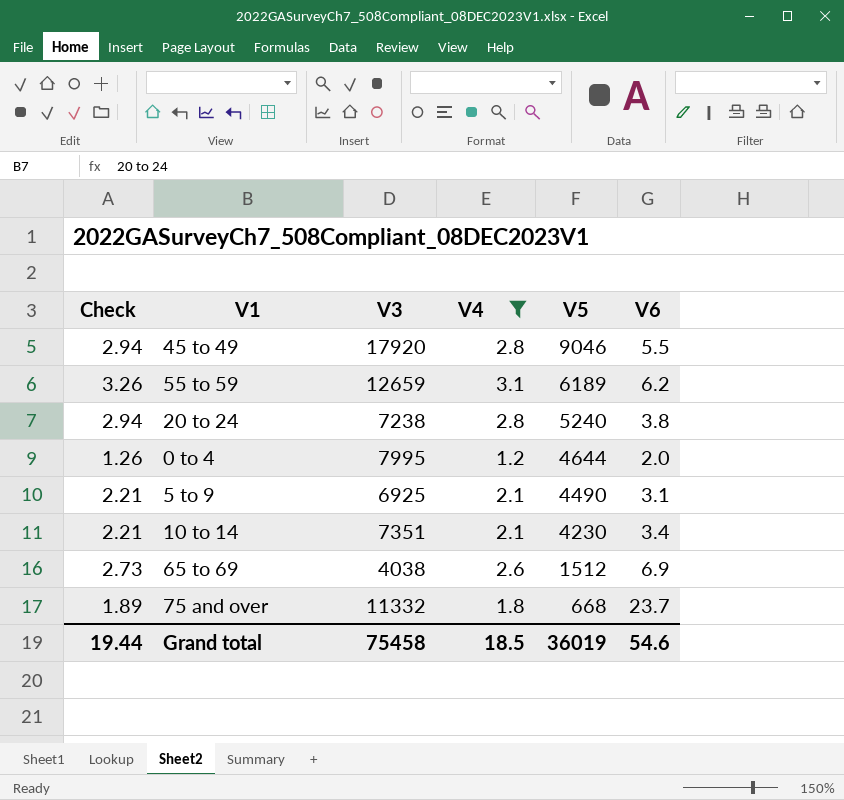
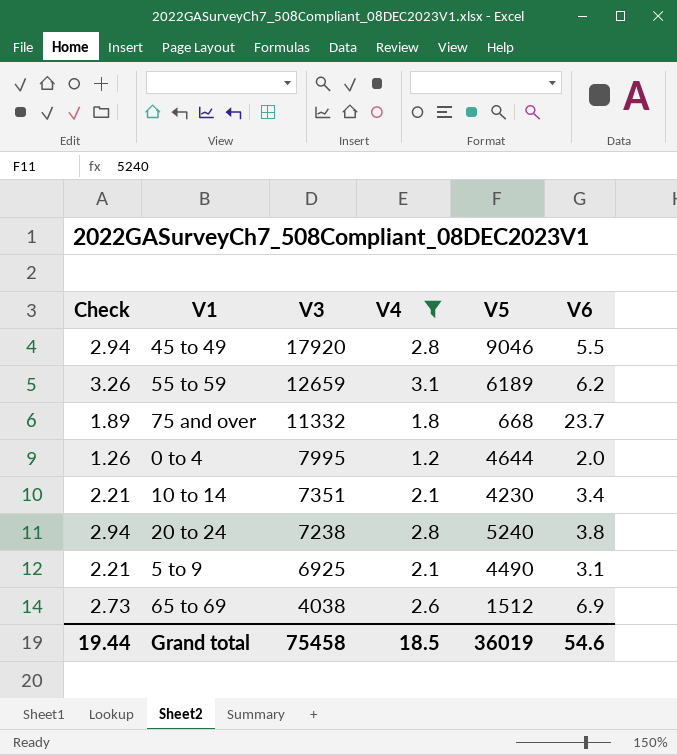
row order: V5 descending -> V3 descending

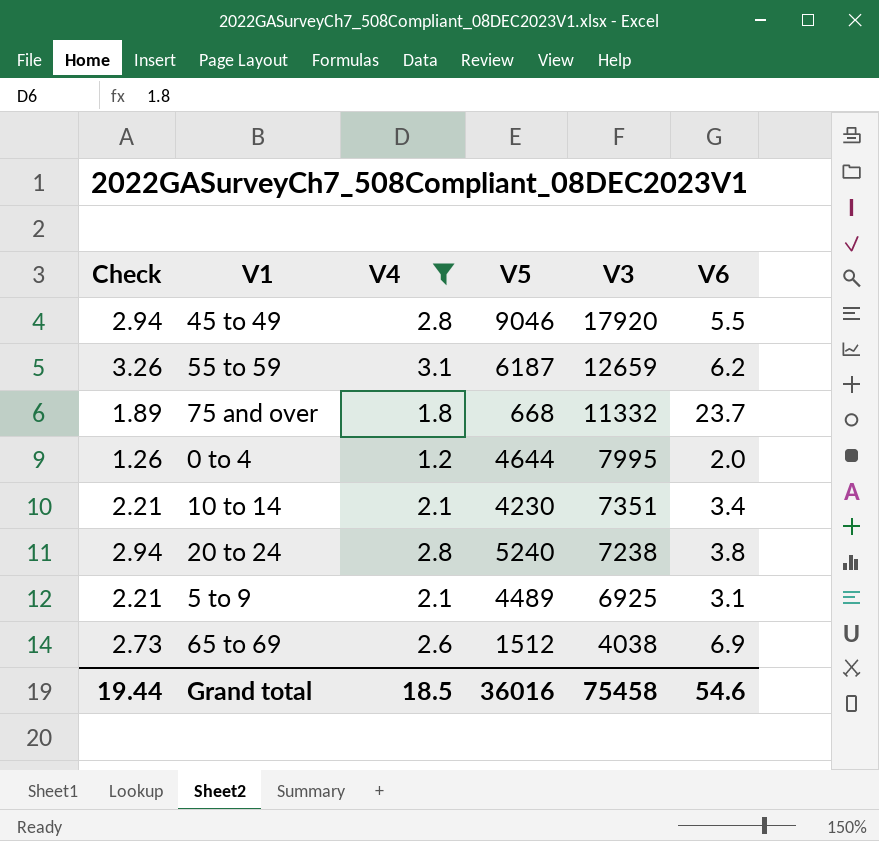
column V3 | position: 3 -> 5
55 to 59 | V5: 6189 -> 6187
5 to 9 | V5: 4490 -> 4489
Grand total | V5: 36019 -> 36016

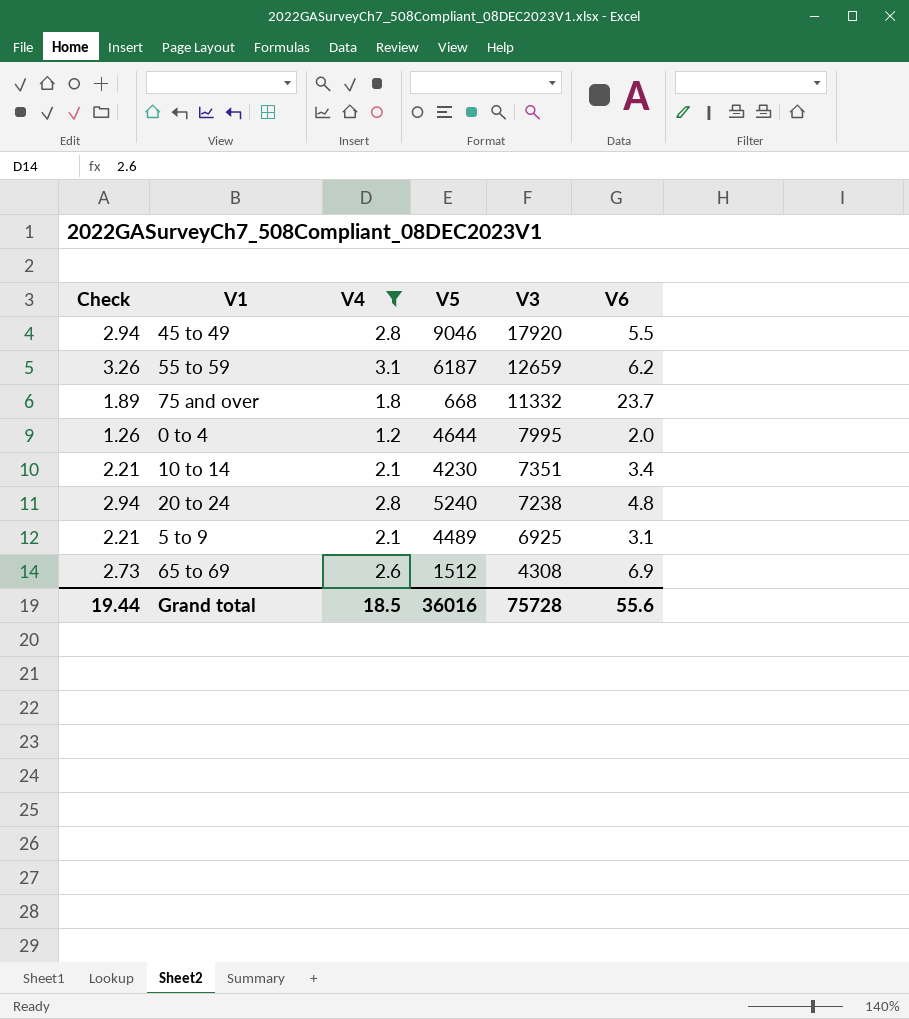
20 to 24 | V6: 3.8 -> 4.8
65 to 69 | V3: 4038 -> 4308
Grand total | V3: 75458 -> 75728
Grand total | V6: 54.6 -> 55.6

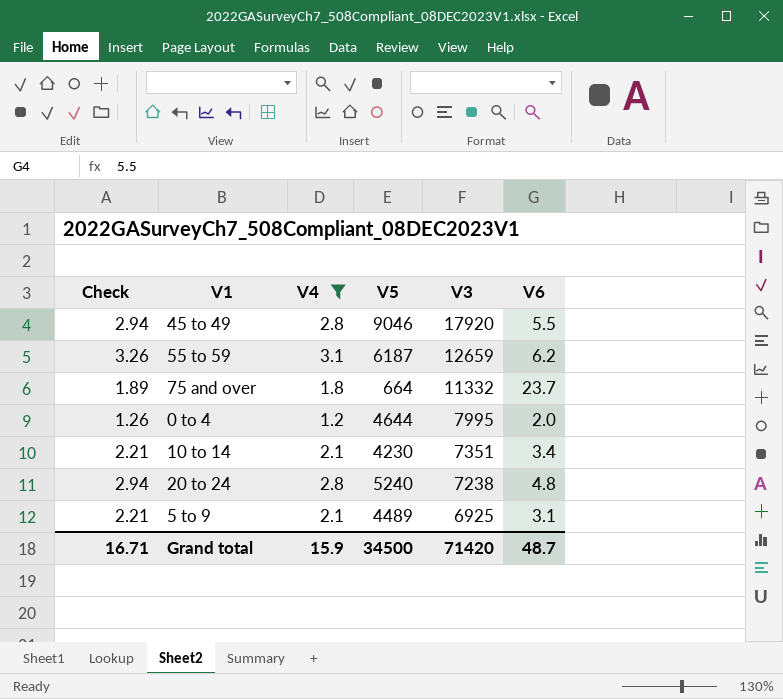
row 65 to 69: 2.73 | 2.6 | 1512 | 4308 | 6.9 -> none
75 and over | V5: 668 -> 664
Grand total | Check: 19.44 -> 16.71
Grand total | V4: 18.5 -> 15.9
Grand total | V5: 36016 -> 34500
Grand total | V3: 75728 -> 71420
Grand total | V6: 55.6 -> 48.7

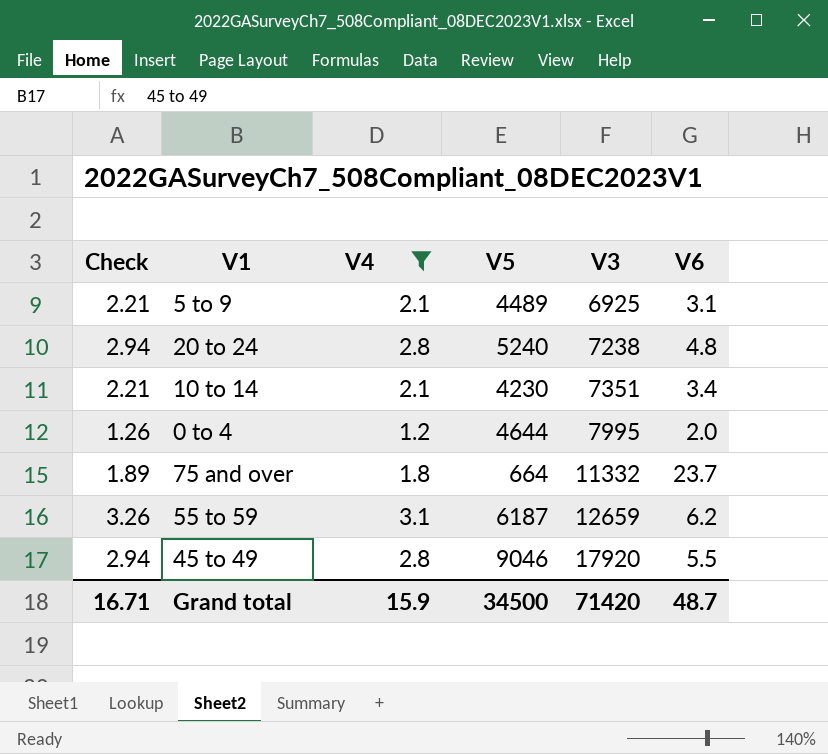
row order: V3 descending -> V3 ascending

